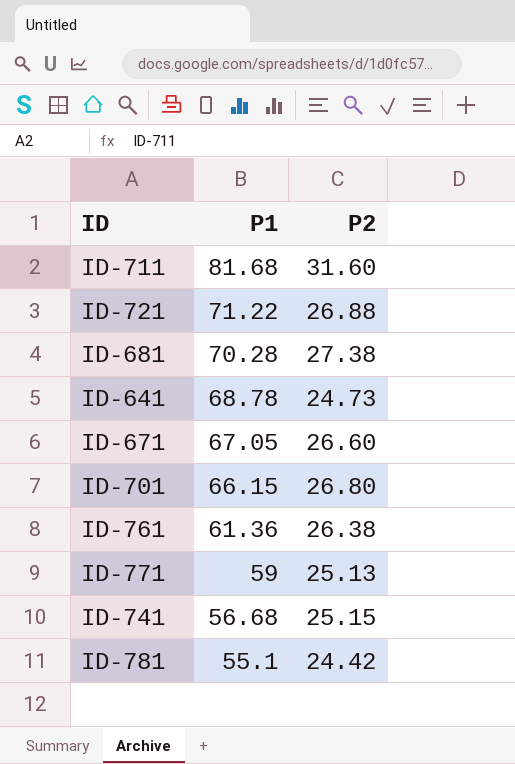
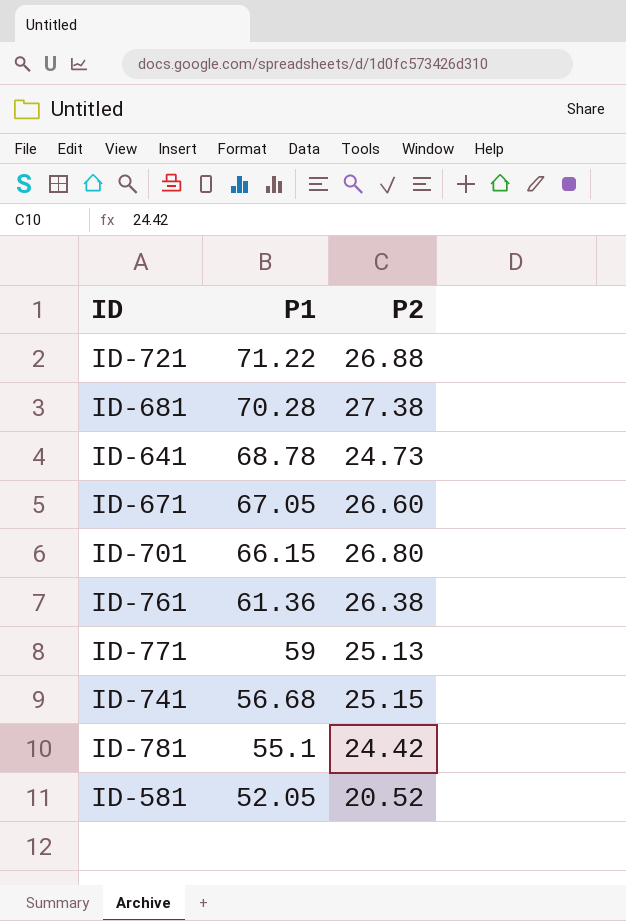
row ID-711: 81.68 | 31.60 -> none
row ID-581: none -> 52.05 | 20.52

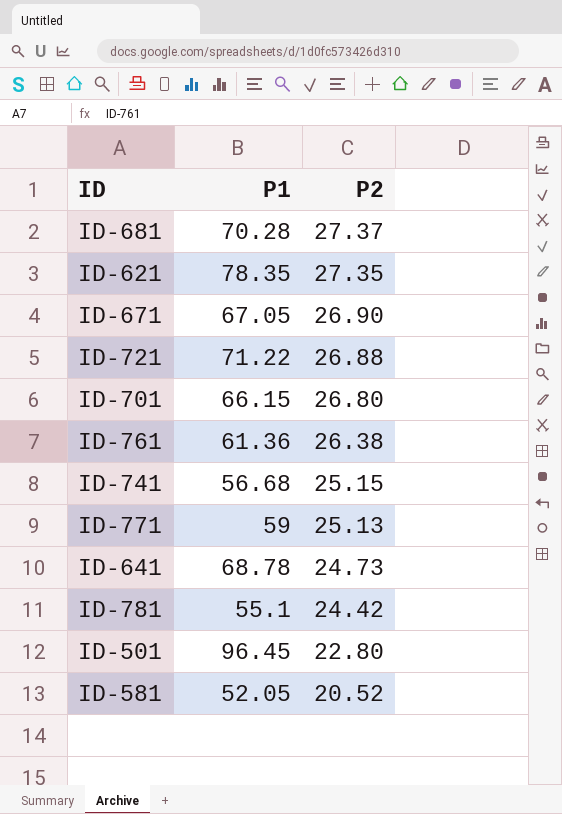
row order: P1 descending -> P2 descending
ID-681 | P2: 27.38 -> 27.37
row ID-621: none -> 78.35 | 27.35
ID-671 | P2: 26.60 -> 26.90
row ID-501: none -> 96.45 | 22.80

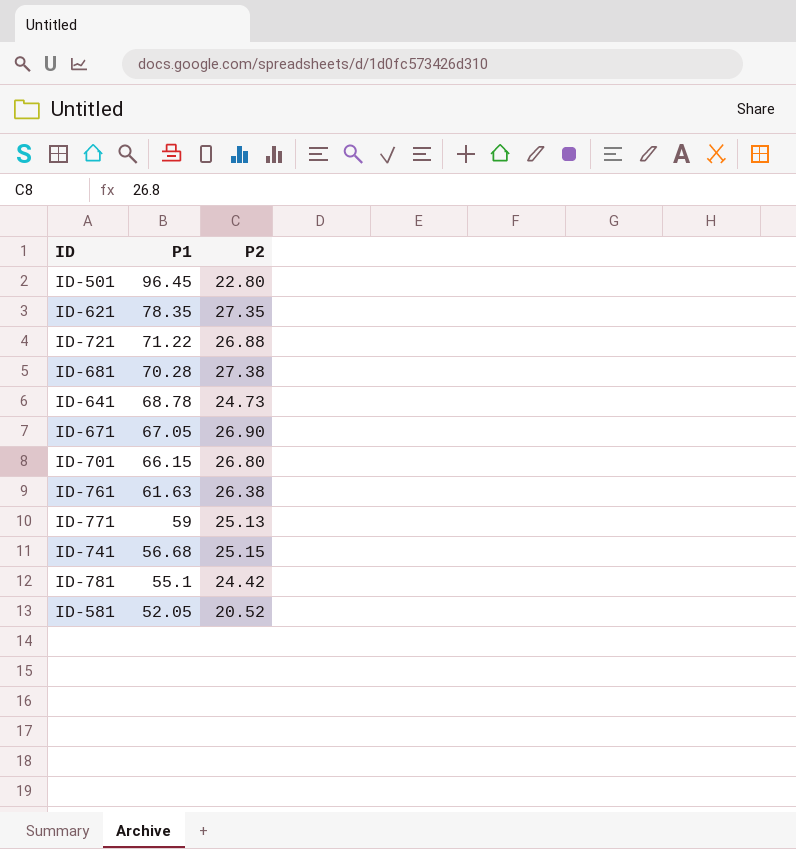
row order: P2 descending -> P1 descending
ID-681 | P2: 27.37 -> 27.38
ID-761 | P1: 61.36 -> 61.63

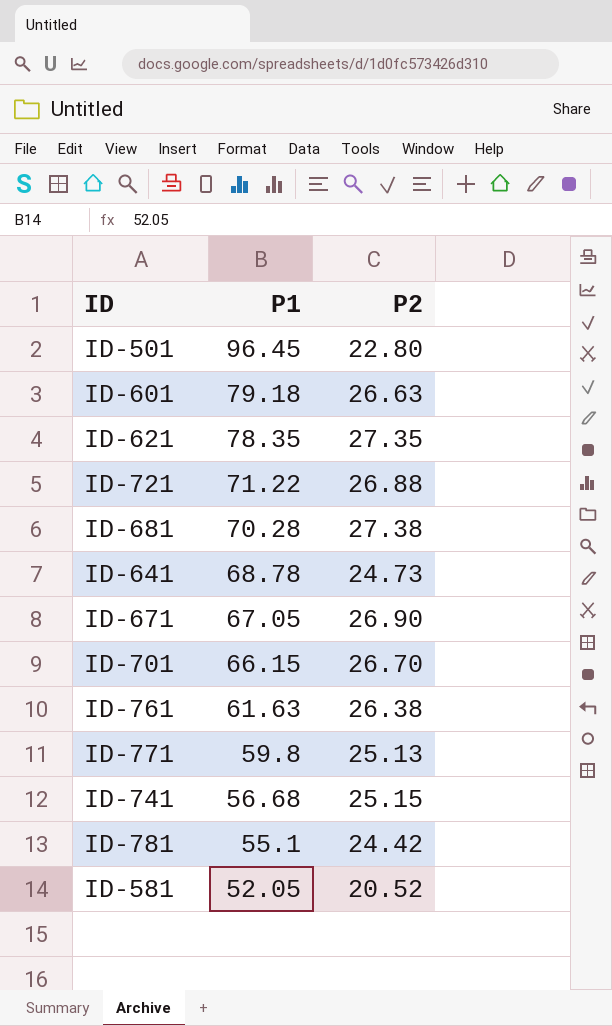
row ID-601: none -> 79.18 | 26.63
ID-701 | P2: 26.80 -> 26.70
ID-771 | P1: 59 -> 59.8

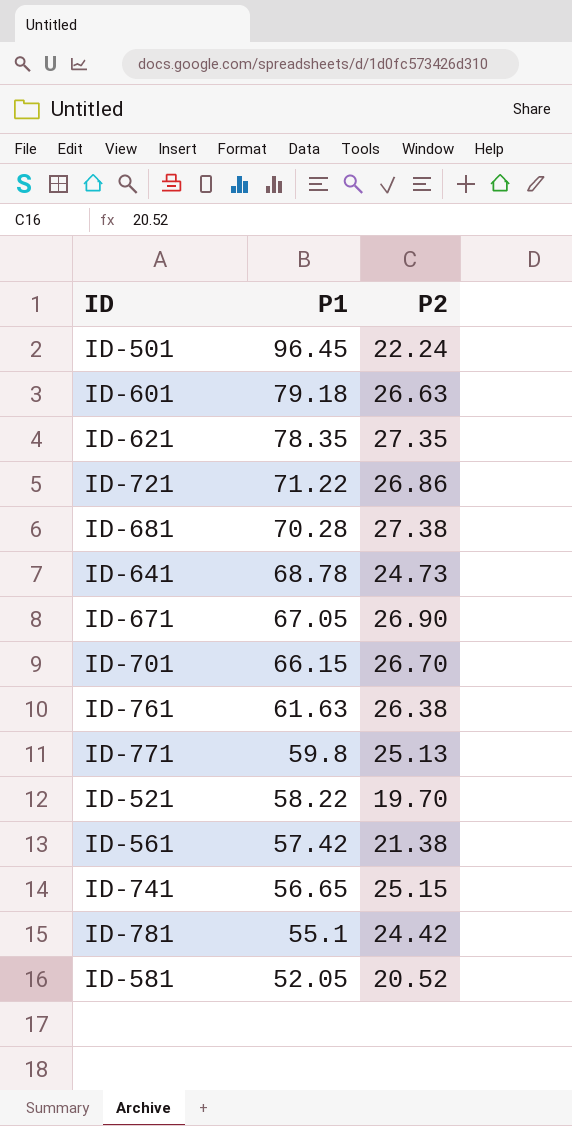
ID-501 | P2: 22.80 -> 22.24
ID-721 | P2: 26.88 -> 26.86
row ID-521: none -> 58.22 | 19.70
row ID-561: none -> 57.42 | 21.38
ID-741 | P1: 56.68 -> 56.65

